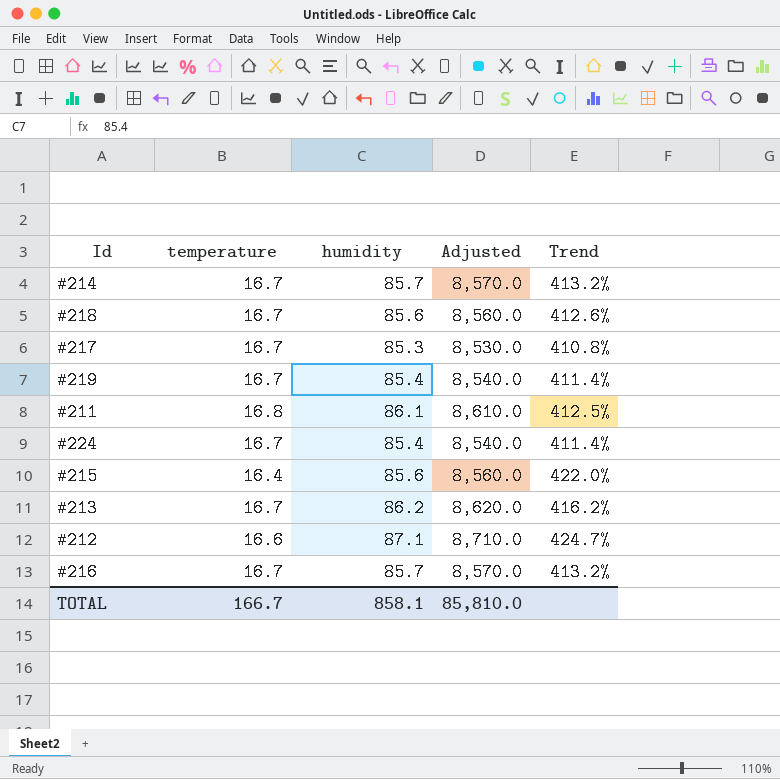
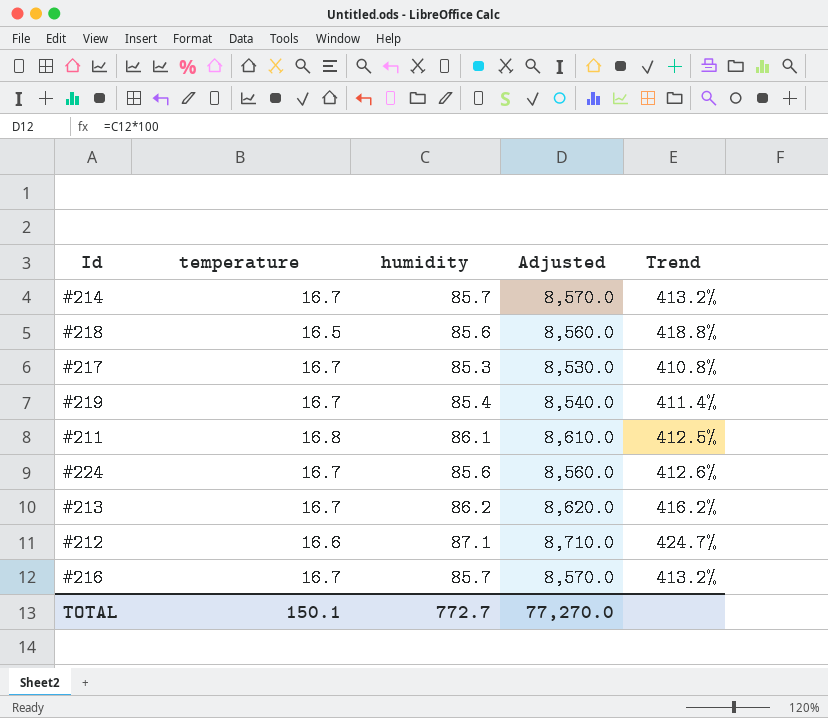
row #215: 16.4 | 85.6 | 8,560.0 | 422.0% -> none
#218 | temperature: 16.7 -> 16.5
#218 | Trend: 412.6% -> 418.8%
#224 | humidity: 85.4 -> 85.6
#224 | Adjusted: 8,540.0 -> 8,560.0
#224 | Trend: 411.4% -> 412.6%
TOTAL | temperature: 166.7 -> 150.1
TOTAL | humidity: 858.1 -> 772.7
TOTAL | Adjusted: 85,810.0 -> 77,270.0

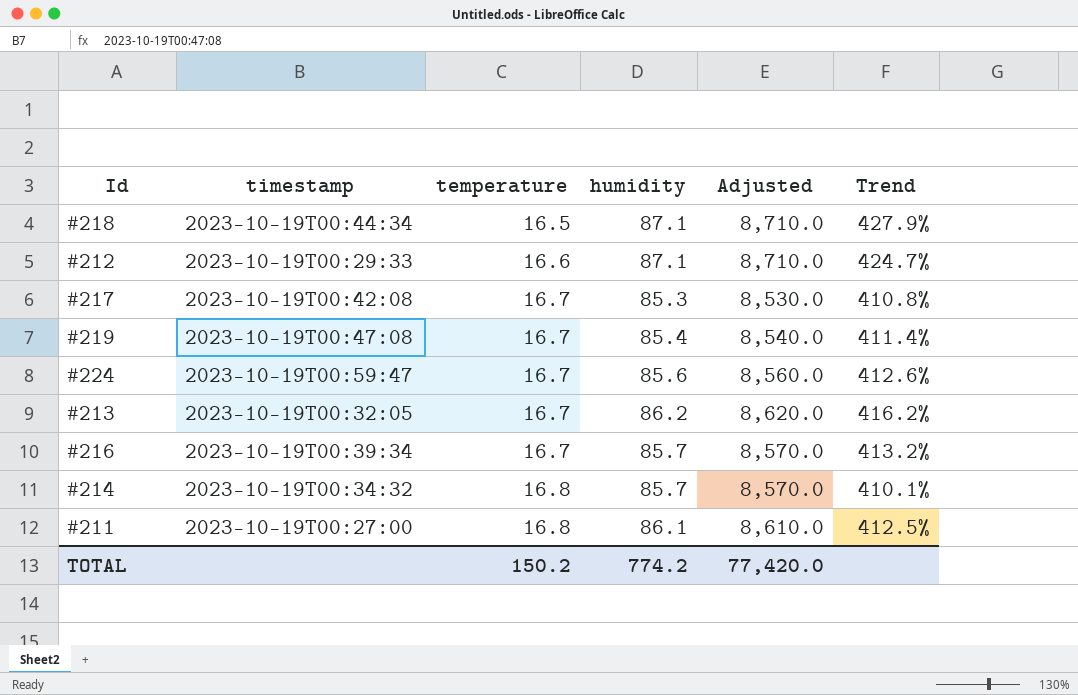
row order: none -> temperature ascending
column timestamp | position: none -> 2
#218 | humidity: 85.6 -> 87.1
#218 | Adjusted: 8,560.0 -> 8,710.0
#218 | Trend: 418.8% -> 427.9%
#214 | temperature: 16.7 -> 16.8
#214 | Trend: 413.2% -> 410.1%
TOTAL | temperature: 150.1 -> 150.2
TOTAL | humidity: 772.7 -> 774.2
TOTAL | Adjusted: 77,270.0 -> 77,420.0

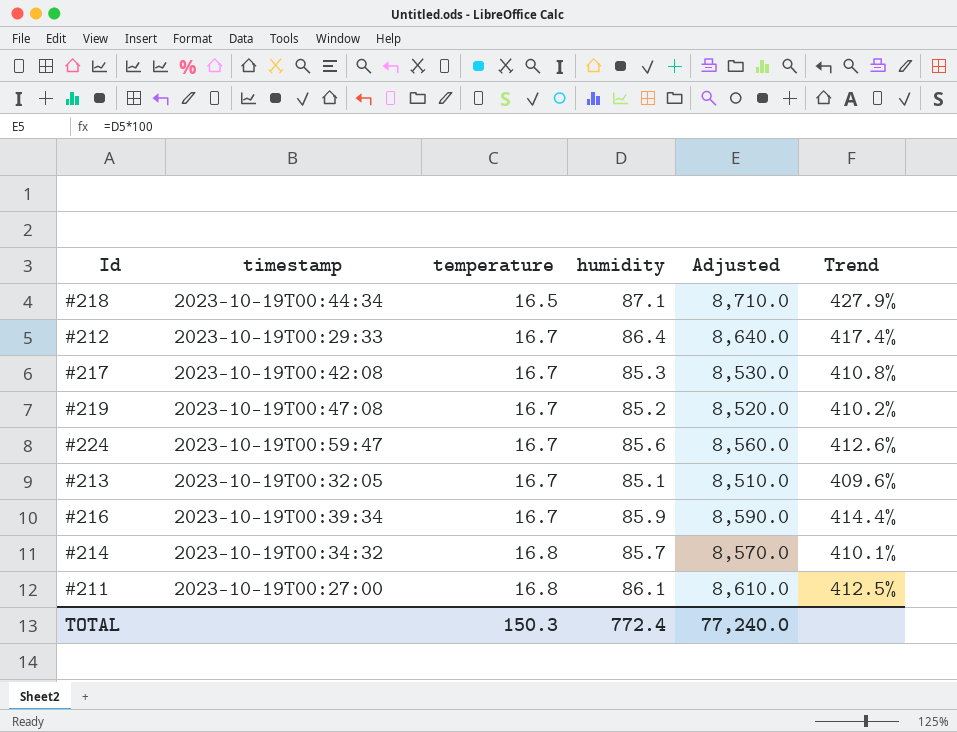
#212 | temperature: 16.6 -> 16.7
#212 | humidity: 87.1 -> 86.4
#212 | Adjusted: 8,710.0 -> 8,640.0
#212 | Trend: 424.7% -> 417.4%
#219 | humidity: 85.4 -> 85.2
#219 | Adjusted: 8,540.0 -> 8,520.0
#219 | Trend: 411.4% -> 410.2%
#213 | humidity: 86.2 -> 85.1
#213 | Adjusted: 8,620.0 -> 8,510.0
#213 | Trend: 416.2% -> 409.6%
#216 | humidity: 85.7 -> 85.9
#216 | Adjusted: 8,570.0 -> 8,590.0
#216 | Trend: 413.2% -> 414.4%
TOTAL | temperature: 150.2 -> 150.3
TOTAL | humidity: 774.2 -> 772.4
TOTAL | Adjusted: 77,420.0 -> 77,240.0

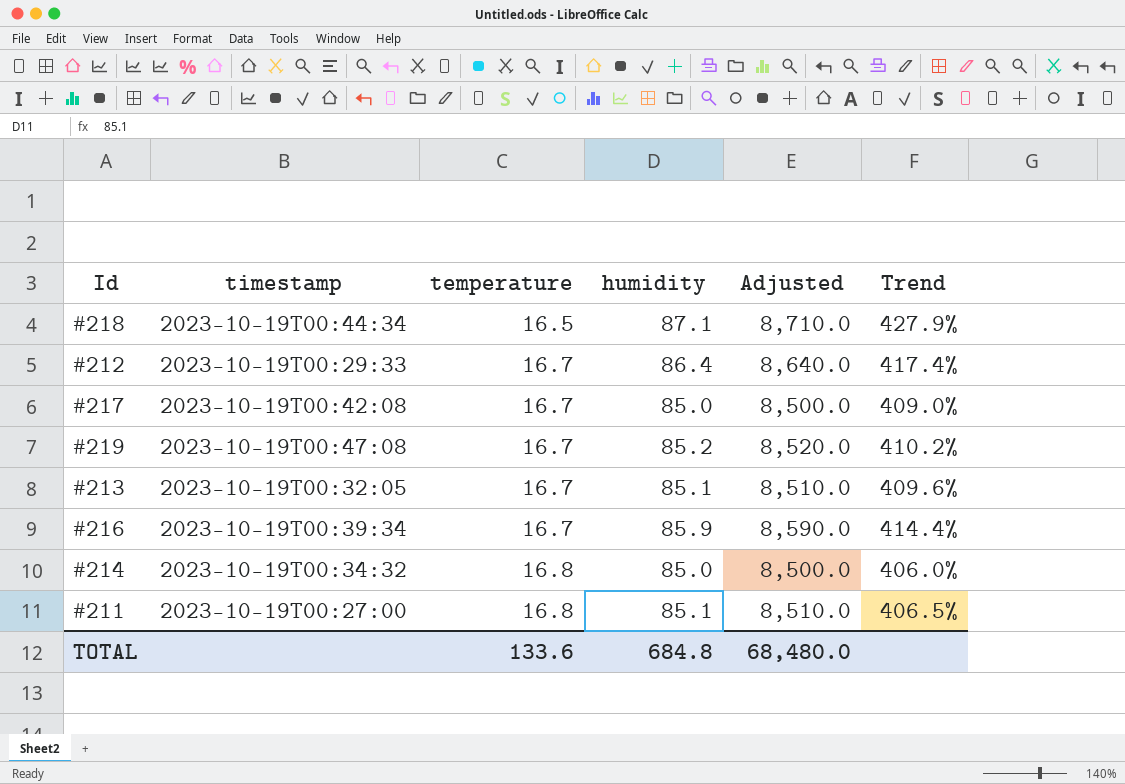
row #224: 2023-10-19T00:59:47 | 16.7 | 85.6 | 8,560.0 | 412.6% -> none
#217 | humidity: 85.3 -> 85.0
#217 | Adjusted: 8,530.0 -> 8,500.0
#217 | Trend: 410.8% -> 409.0%
#214 | humidity: 85.7 -> 85.0
#214 | Adjusted: 8,570.0 -> 8,500.0
#214 | Trend: 410.1% -> 406.0%
#211 | humidity: 86.1 -> 85.1
#211 | Adjusted: 8,610.0 -> 8,510.0
#211 | Trend: 412.5% -> 406.5%
TOTAL | temperature: 150.3 -> 133.6
TOTAL | humidity: 772.4 -> 684.8
TOTAL | Adjusted: 77,240.0 -> 68,480.0

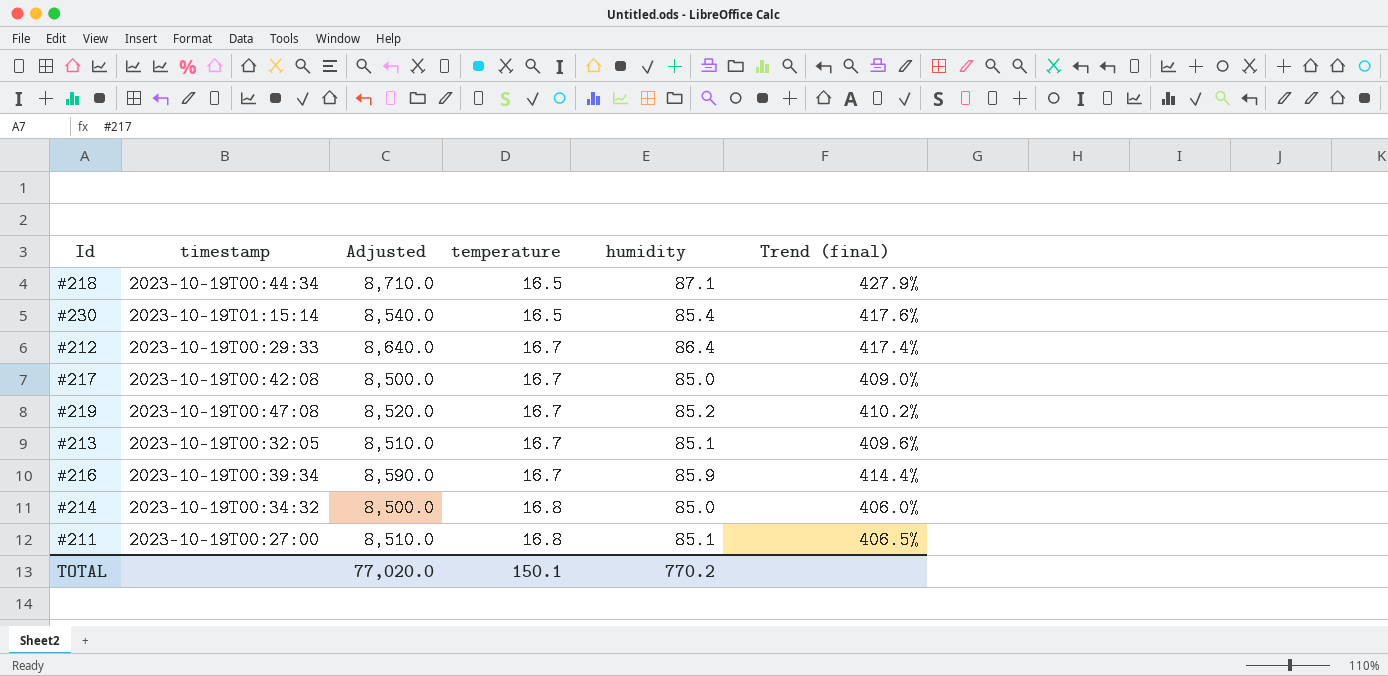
column Adjusted | position: 5 -> 3
column name: Trend -> Trend (final)
row #230: none -> 2023-10-19T01:15:14 | 8,540.0 | 16.5 | 85.4 | 417.6%
TOTAL | Adjusted: 68,480.0 -> 77,020.0
TOTAL | temperature: 133.6 -> 150.1
TOTAL | humidity: 684.8 -> 770.2

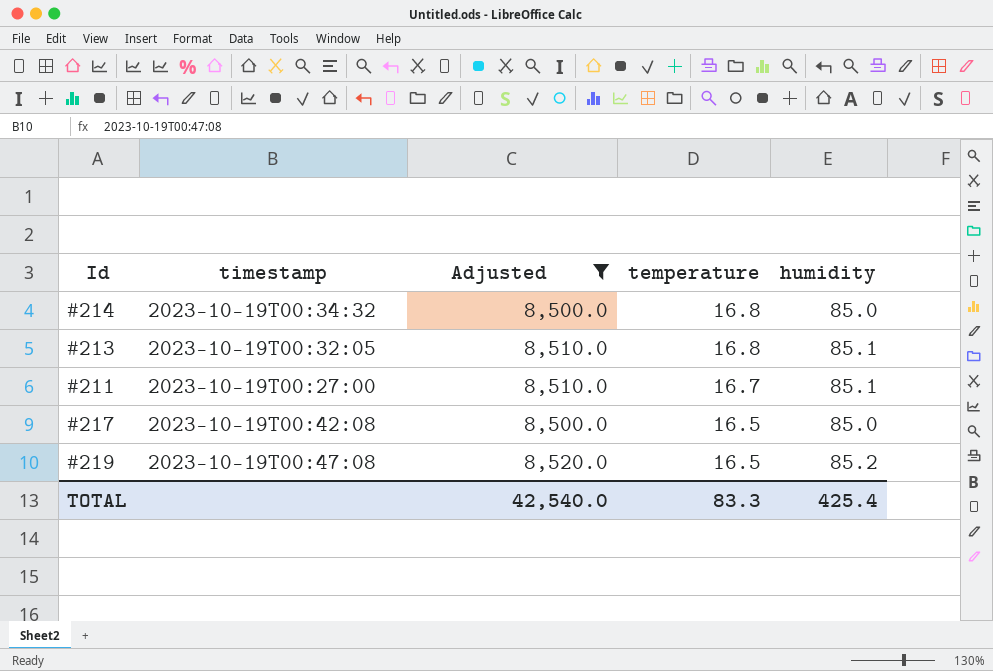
filter: none -> Adjusted <= 8,520.0
row order: temperature ascending -> temperature descending
column Trend (final) | formula: ([humidity] - [temperature]) / [temperature] -> none
#213 | temperature: 16.7 -> 16.8
#211 | temperature: 16.8 -> 16.7
#217 | temperature: 16.7 -> 16.5
#219 | temperature: 16.7 -> 16.5
TOTAL | Adjusted: 77,020.0 -> 42,540.0
TOTAL | temperature: 150.1 -> 83.3
TOTAL | humidity: 770.2 -> 425.4

